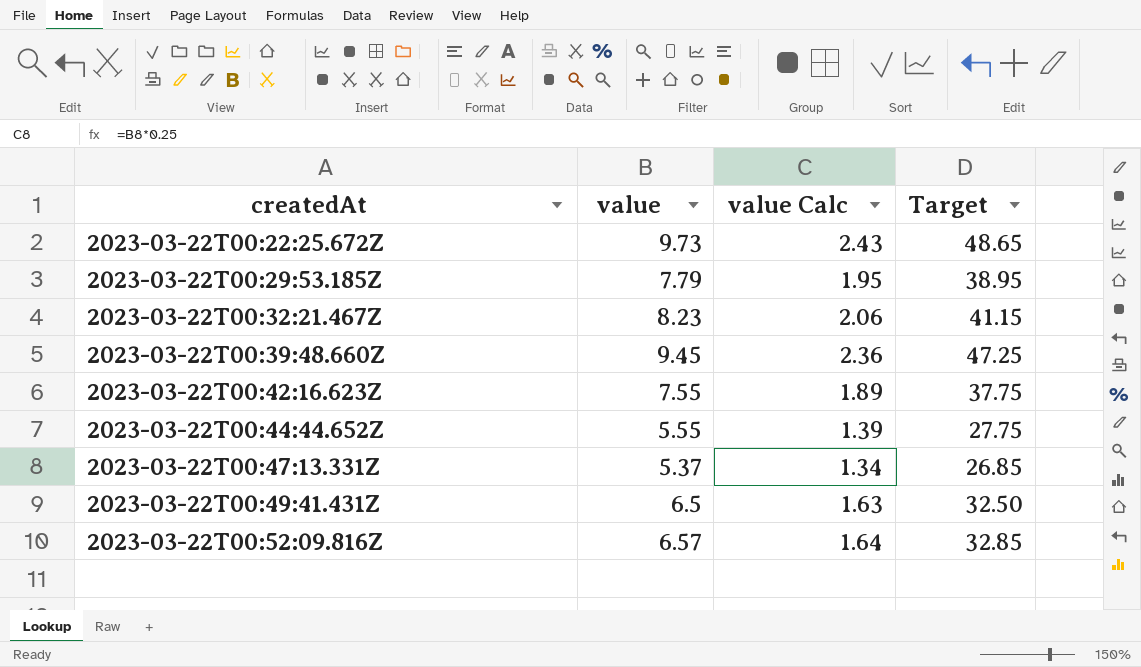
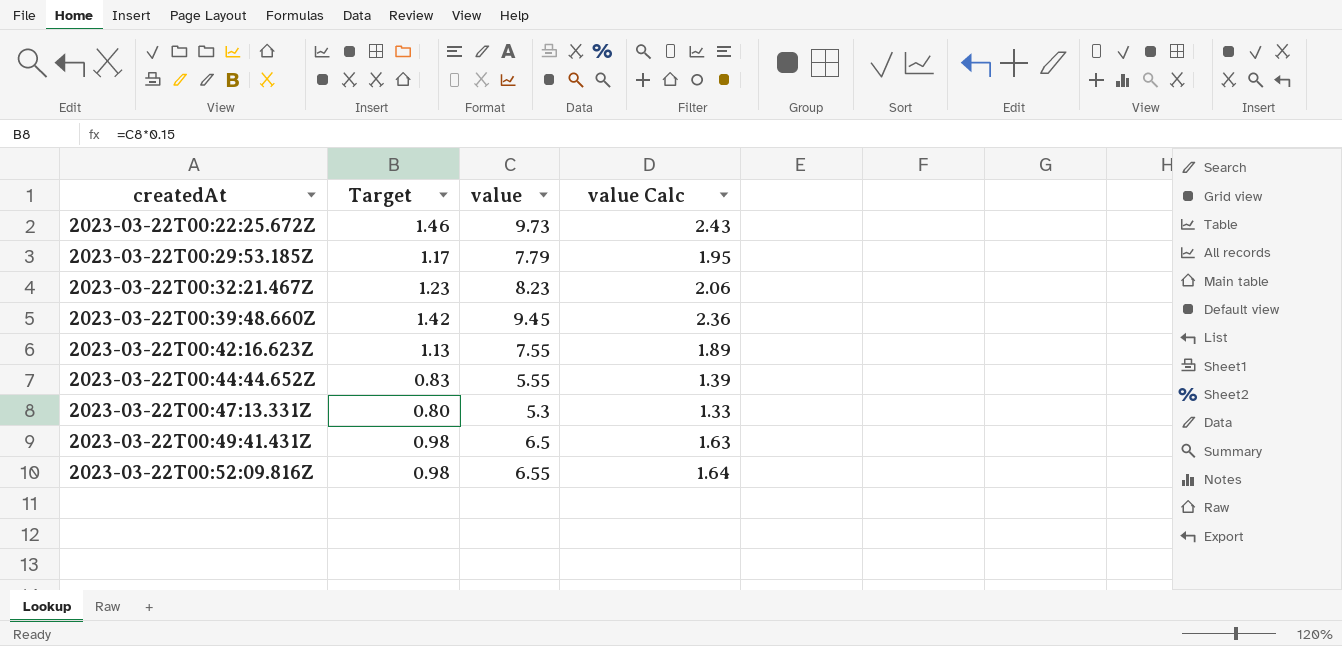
column Target | formula: [value] * 5 -> [value] * 0.15
column Target | position: 4 -> 2
2023-03-22T00:47:13.331Z | value: 5.37 -> 5.3
2023-03-22T00:47:13.331Z | value Calc: 1.34 -> 1.33
2023-03-22T00:52:09.816Z | value: 6.57 -> 6.55

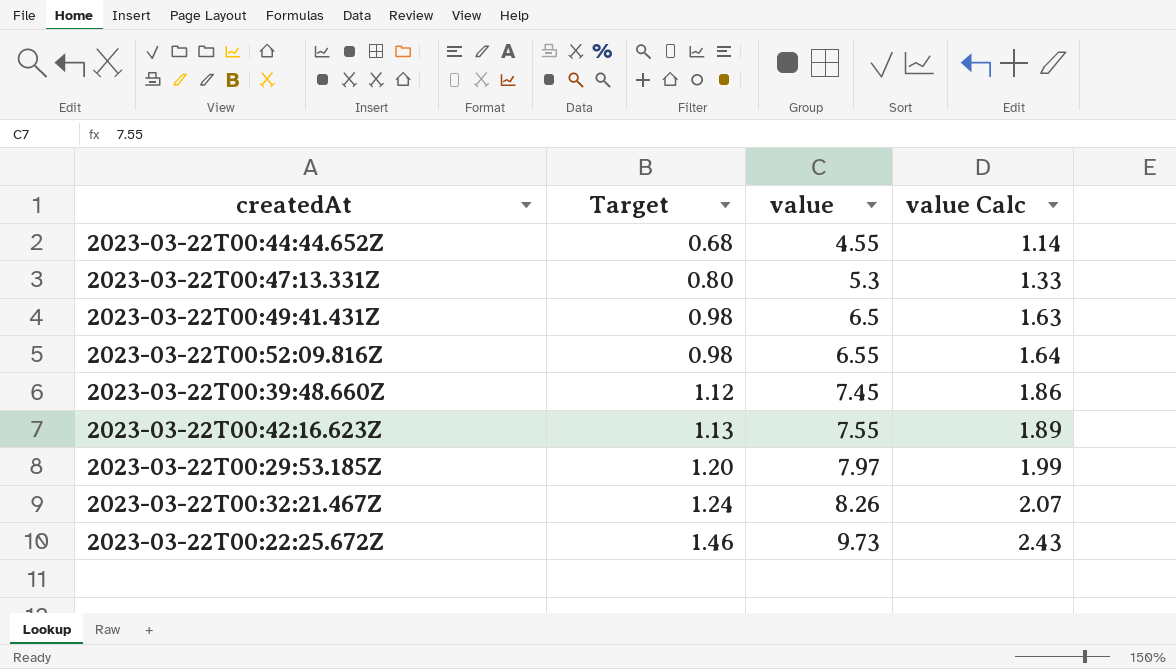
row order: createdAt ascending -> Target ascending
2023-03-22T00:44:44.652Z | Target: 0.83 -> 0.68
2023-03-22T00:44:44.652Z | value: 5.55 -> 4.55
2023-03-22T00:44:44.652Z | value Calc: 1.39 -> 1.14
2023-03-22T00:39:48.660Z | Target: 1.42 -> 1.12
2023-03-22T00:39:48.660Z | value: 9.45 -> 7.45
2023-03-22T00:39:48.660Z | value Calc: 2.36 -> 1.86
2023-03-22T00:29:53.185Z | Target: 1.17 -> 1.20
2023-03-22T00:29:53.185Z | value: 7.79 -> 7.97
2023-03-22T00:29:53.185Z | value Calc: 1.95 -> 1.99
2023-03-22T00:32:21.467Z | Target: 1.23 -> 1.24
2023-03-22T00:32:21.467Z | value: 8.23 -> 8.26
2023-03-22T00:32:21.467Z | value Calc: 2.06 -> 2.07

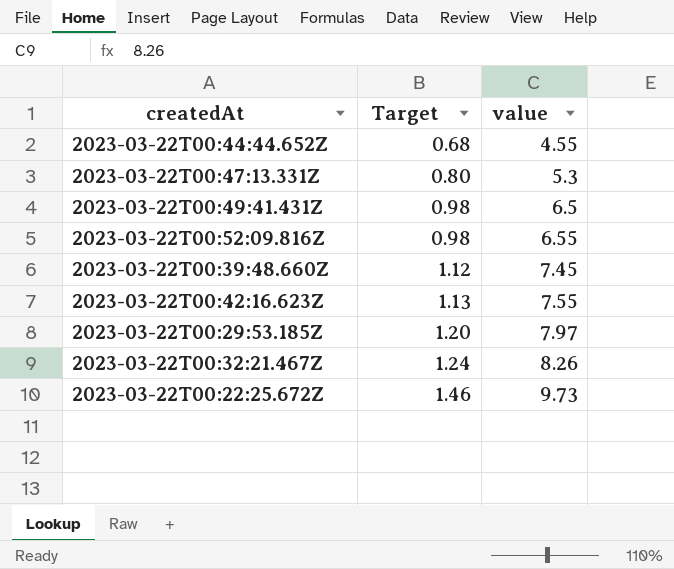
column value Calc | formula: [value] * 0.25 -> none

